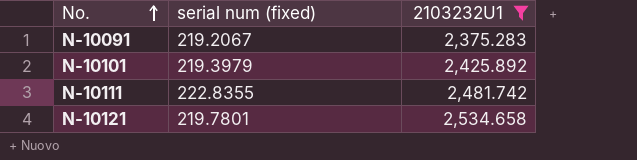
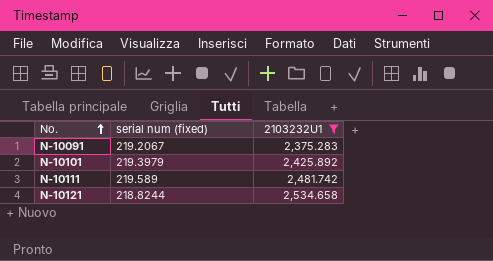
N-10111 | serial num (fixed): 222.8355 -> 219.589
N-10121 | serial num (fixed): 219.7801 -> 218.8244

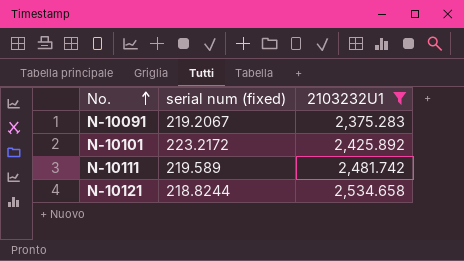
N-10101 | serial num (fixed): 219.3979 -> 223.2172

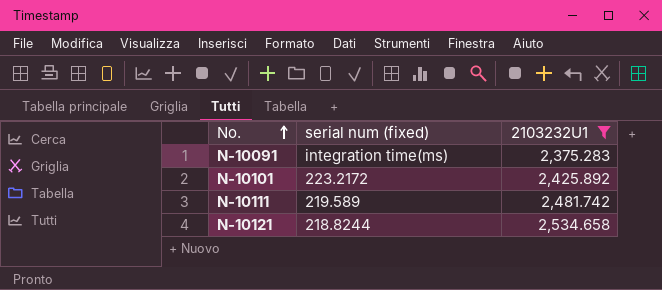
N-10091 | serial num (fixed): 219.2067 -> integration time(ms)

